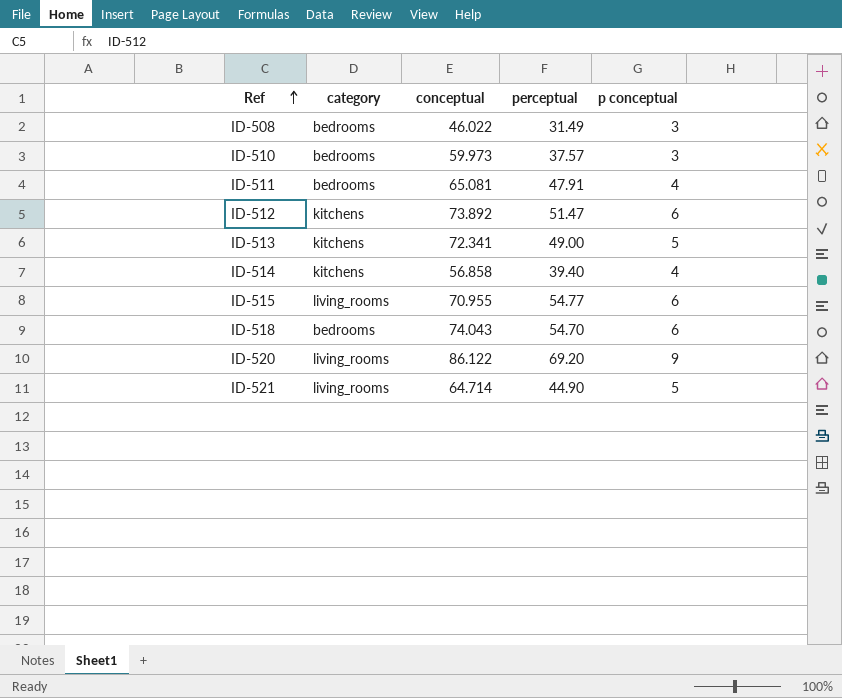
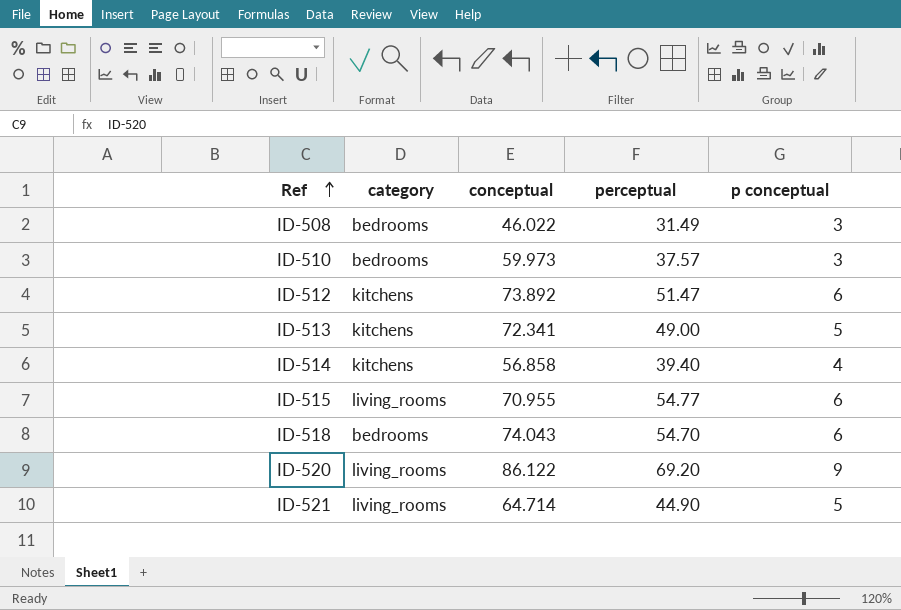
row ID-511: bedrooms | 65.081 | 47.91 | 4 -> none

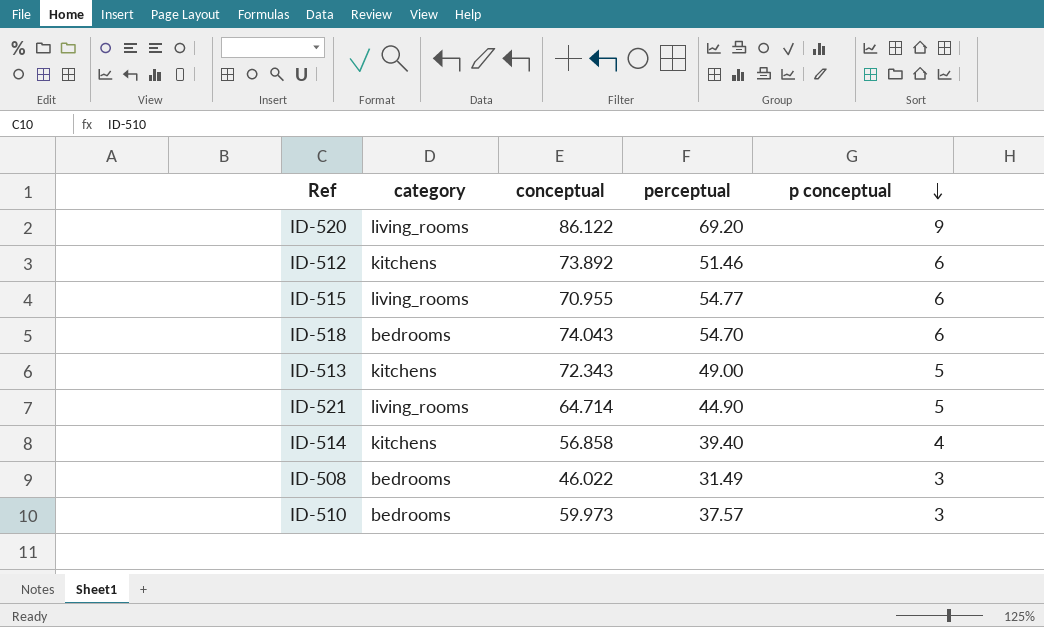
row order: Ref ascending -> p conceptual descending
ID-512 | perceptual: 51.47 -> 51.46
ID-513 | conceptual: 72.341 -> 72.343

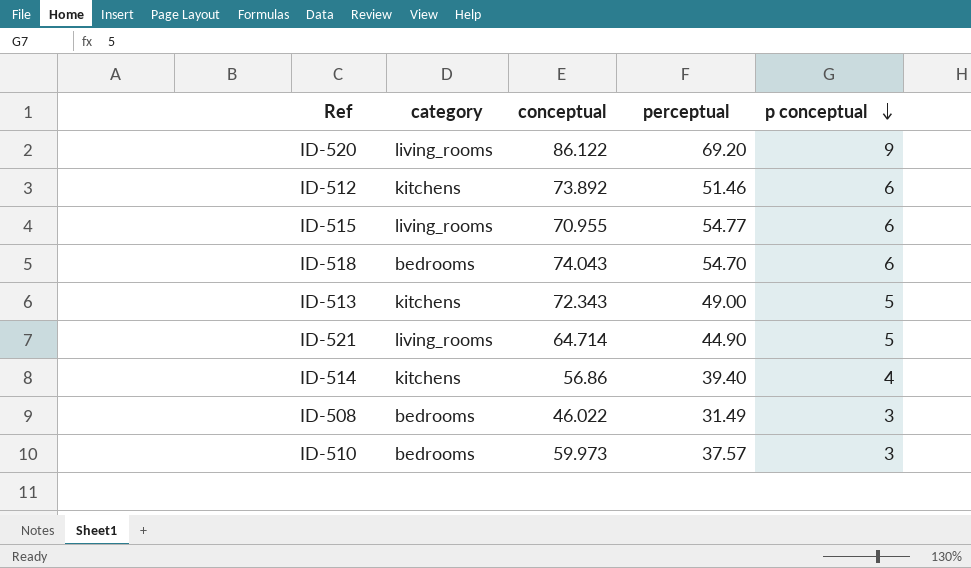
ID-514 | conceptual: 56.858 -> 56.86

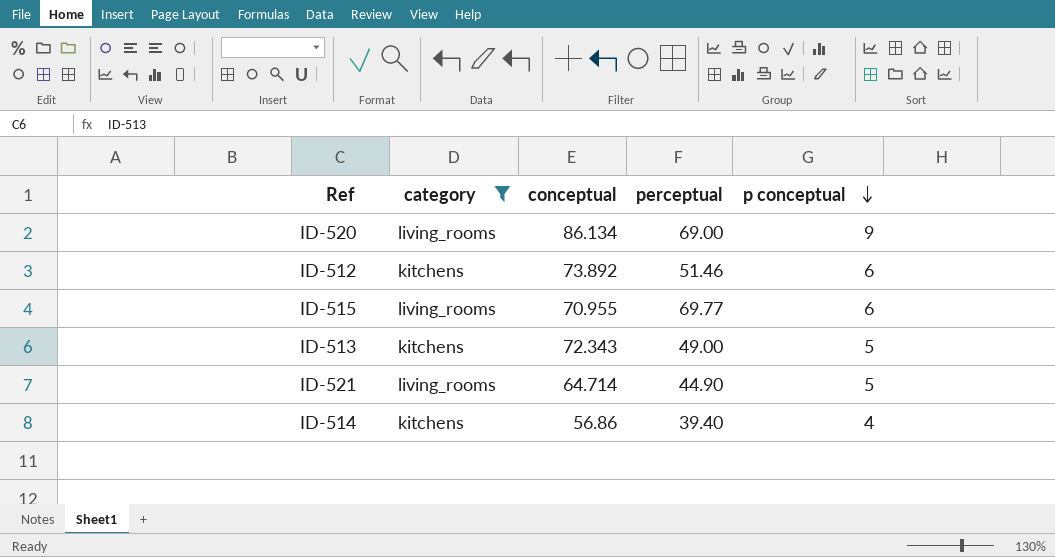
filter: none -> category != bedrooms
ID-520 | conceptual: 86.122 -> 86.134
ID-520 | perceptual: 69.20 -> 69.00
ID-515 | perceptual: 54.77 -> 69.77

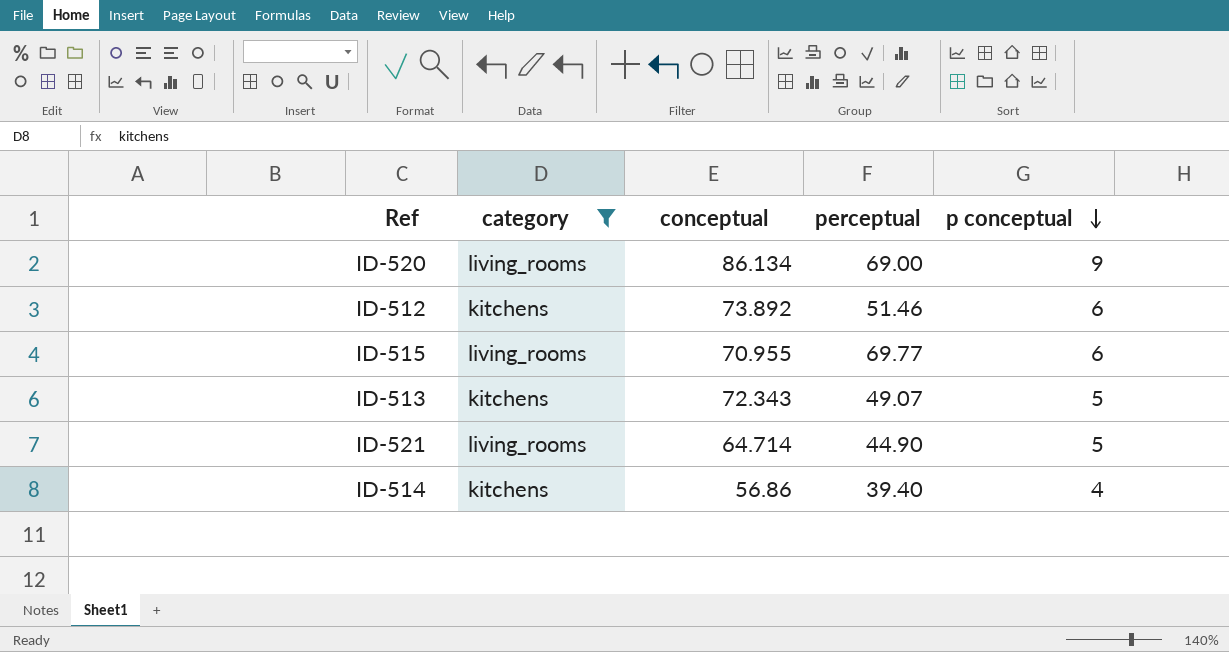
ID-513 | perceptual: 49.00 -> 49.07

